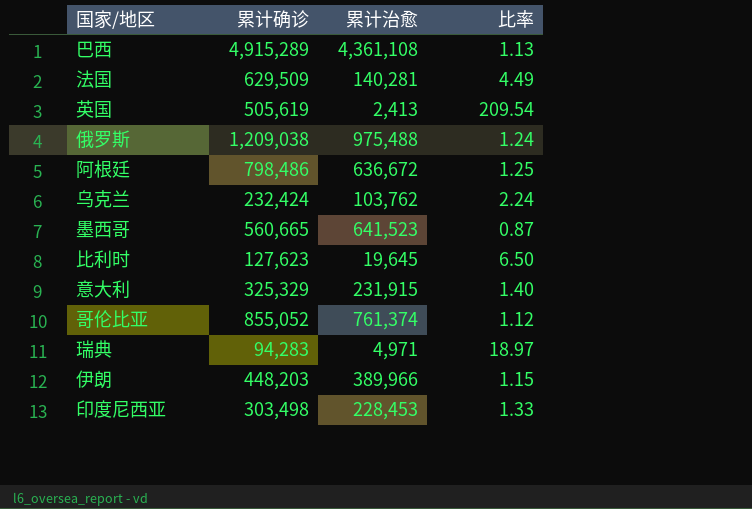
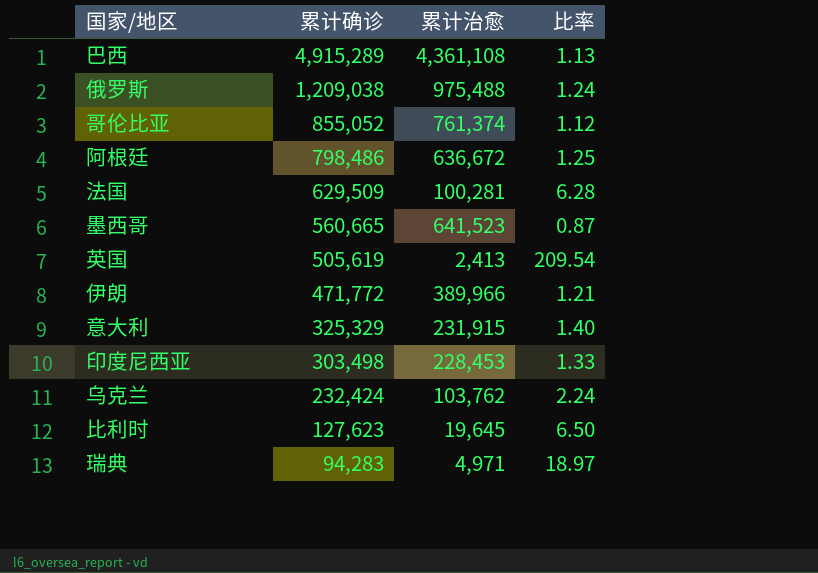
row order: none -> 累计确诊 descending
法国 | 累计治愈: 140,281 -> 100,281
法国 | 比率: 4.49 -> 6.28
伊朗 | 累计确诊: 448,203 -> 471,772
伊朗 | 比率: 1.15 -> 1.21

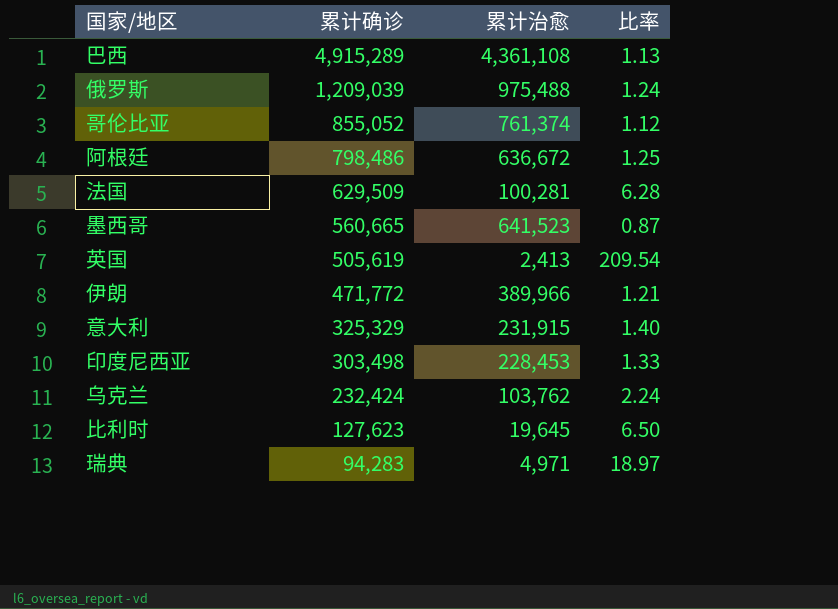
俄罗斯 | 累计确诊: 1,209,038 -> 1,209,039

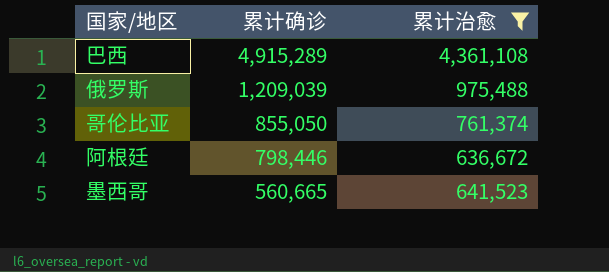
filter: none -> 累计治愈 >= 636,672
column 比率 | formula: [累计确诊] / [累计治愈] -> none
哥伦比亚 | 累计确诊: 855,052 -> 855,050
阿根廷 | 累计确诊: 798,486 -> 798,446

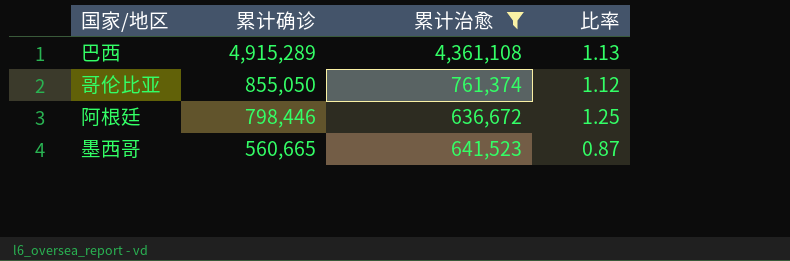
column 比率 | formula: none -> [累计确诊] / [累计治愈]
row 俄罗斯: 1,209,039 | 975,488 -> none

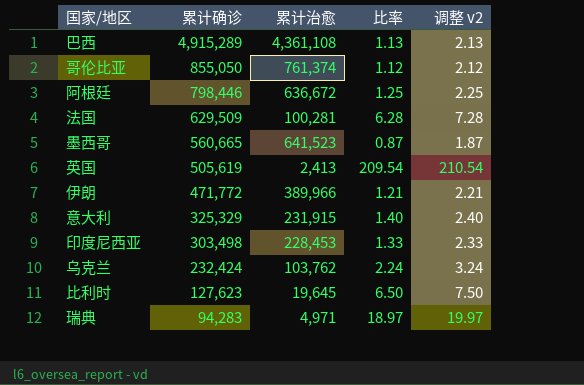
filter: 累计治愈 >= 636,672 -> none
column 调整 v2 | formula: none -> [比率] + 1

